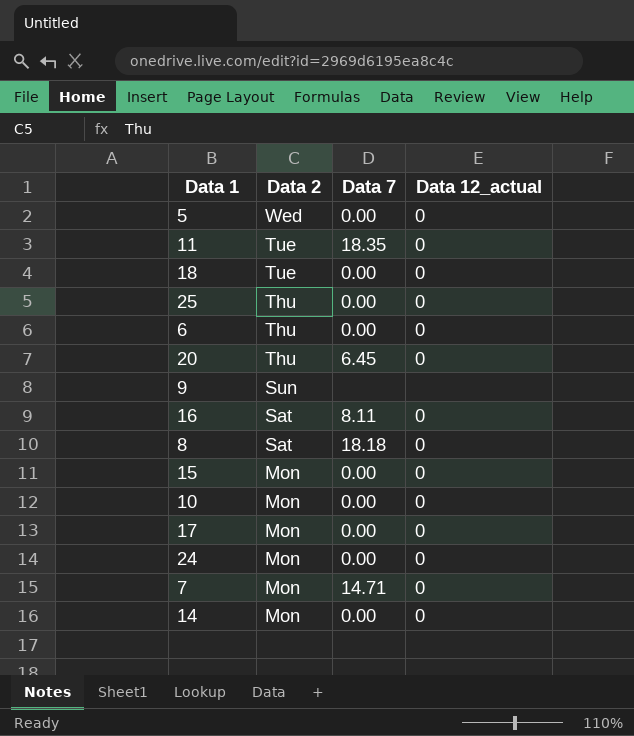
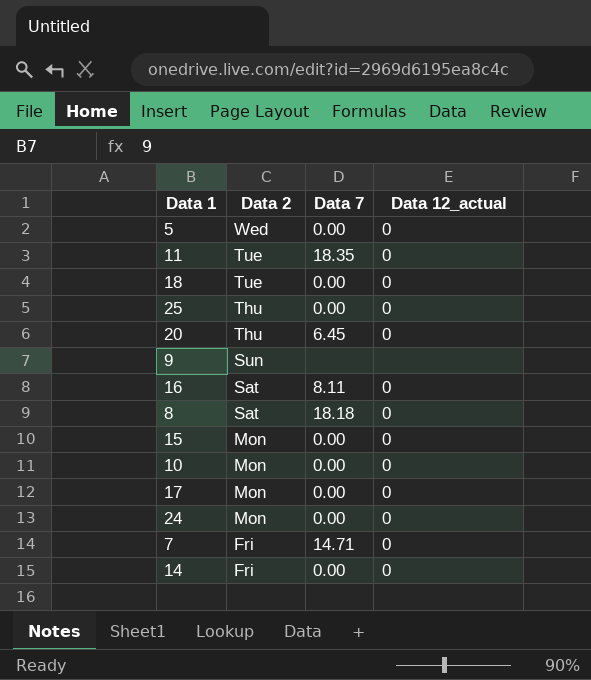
row 6: Thu | 0.00 | 0 -> none
7 | Data 2: Mon -> Fri
14 | Data 2: Mon -> Fri

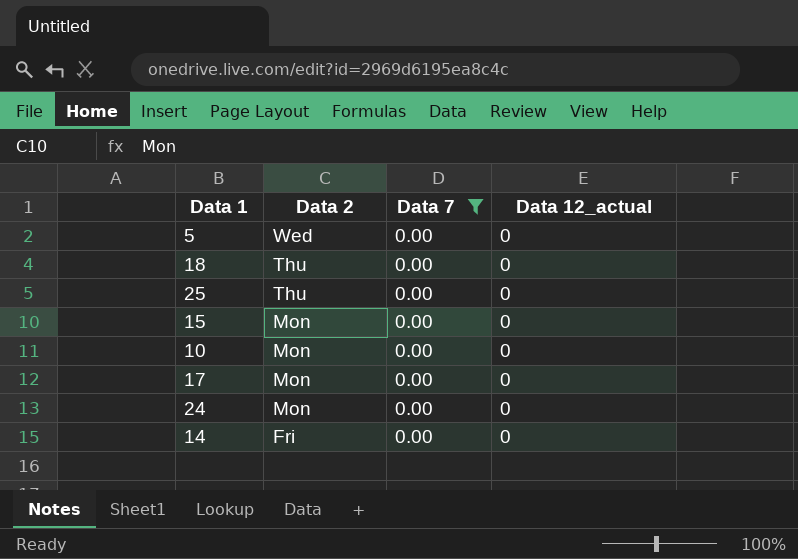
filter: none -> Data 7 = 0.00
18 | Data 2: Tue -> Thu

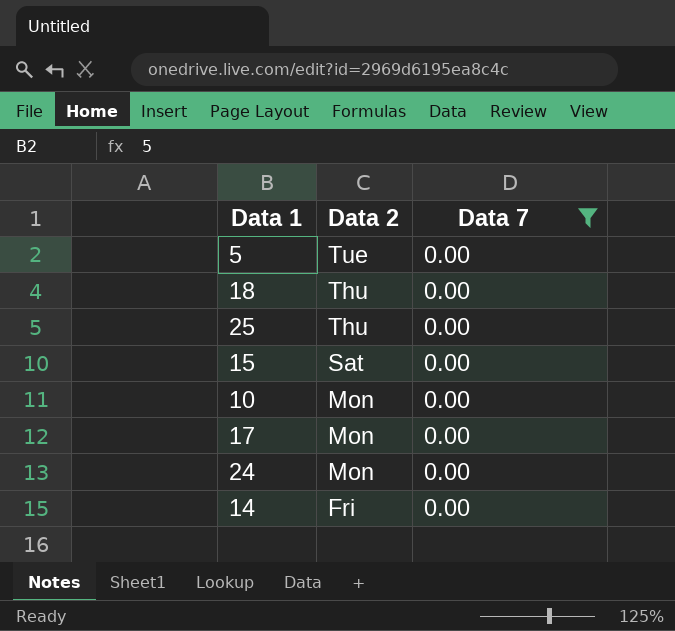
column Data 12_actual | position: 4 -> none
5 | Data 2: Wed -> Tue
15 | Data 2: Mon -> Sat

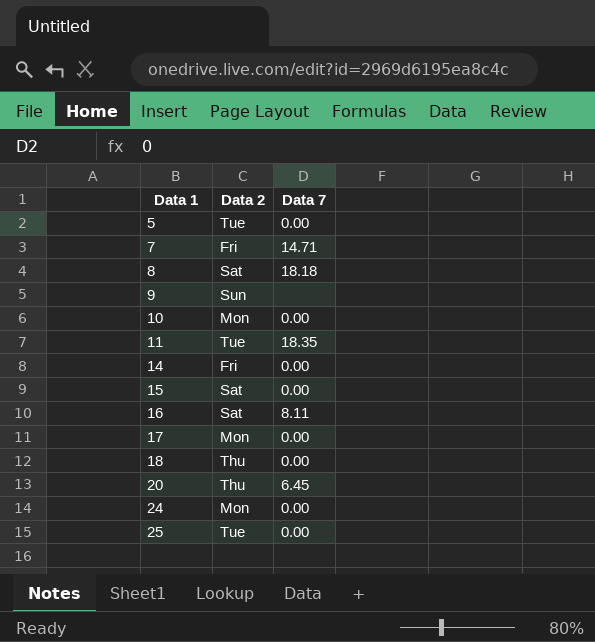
filter: Data 7 = 0.00 -> none
row order: Data 2 descending -> Data 1 ascending
25 | Data 2: Thu -> Tue

